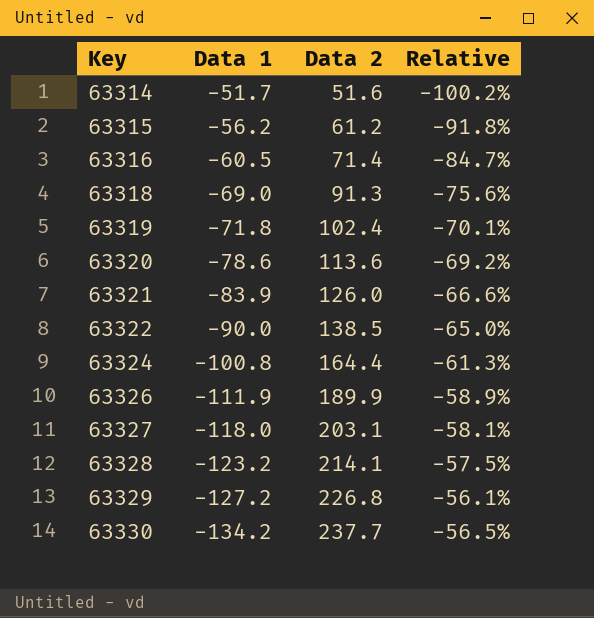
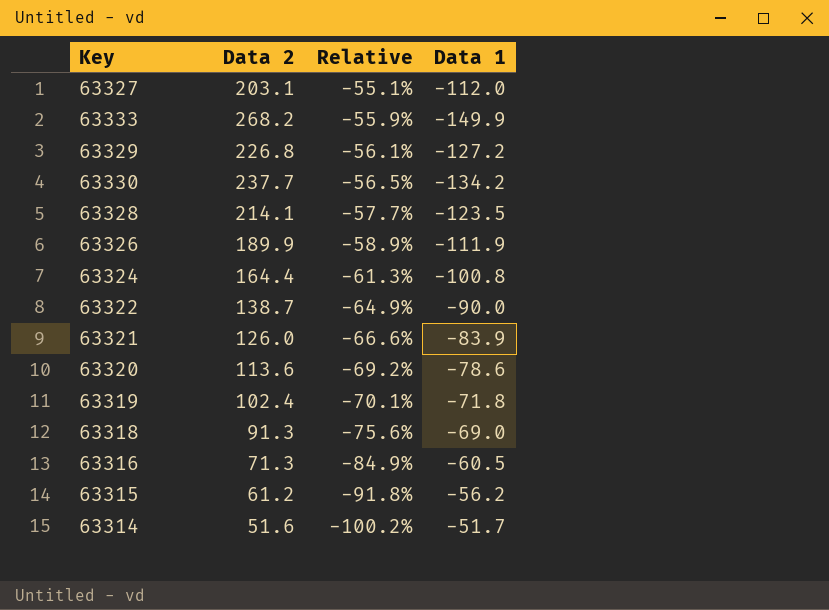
row order: Key ascending -> Relative descending
column Data 1 | position: 2 -> 4
63327 | Relative: -58.1% -> -55.1%
63327 | Data 1: -118.0 -> -112.0
row 63333: none -> 268.2 | -55.9% | -149.9
63328 | Relative: -57.5% -> -57.7%
63328 | Data 1: -123.2 -> -123.5
63322 | Data 2: 138.5 -> 138.7
63322 | Relative: -65.0% -> -64.9%
63316 | Data 2: 71.4 -> 71.3
63316 | Relative: -84.7% -> -84.9%

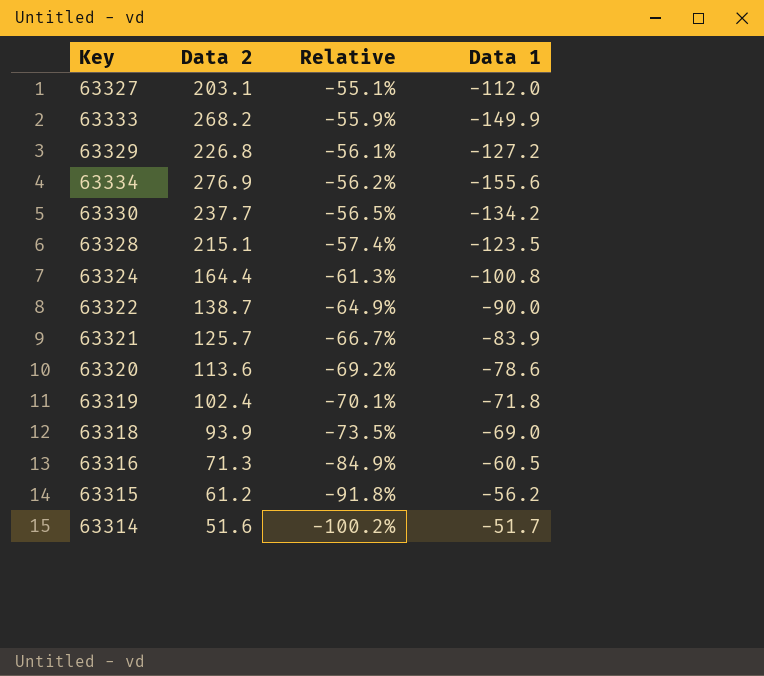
row 63326: 189.9 | -58.9% | -111.9 -> none
row 63334: none -> 276.9 | -56.2% | -155.6
63328 | Data 2: 214.1 -> 215.1
63328 | Relative: -57.7% -> -57.4%
63321 | Data 2: 126.0 -> 125.7
63321 | Relative: -66.6% -> -66.7%
63318 | Data 2: 91.3 -> 93.9
63318 | Relative: -75.6% -> -73.5%

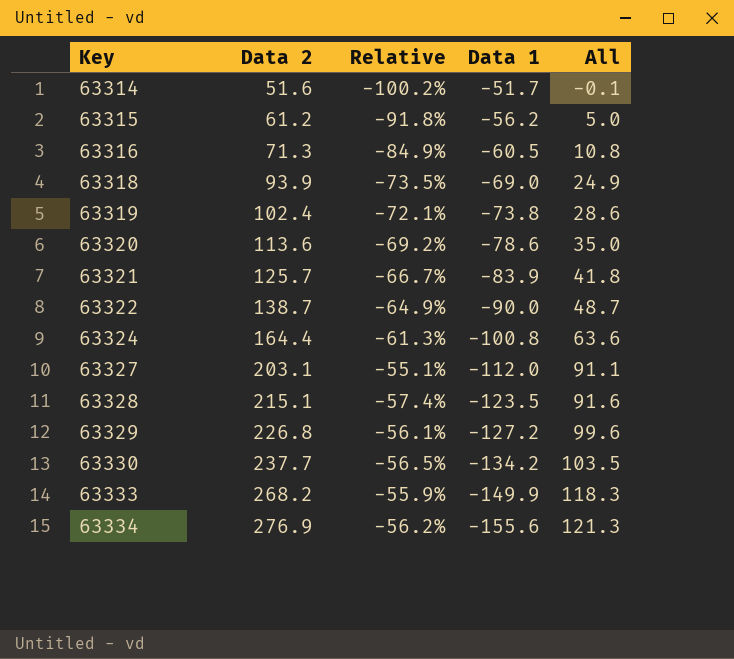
row order: Relative descending -> Key ascending
column All | formula: none -> [Data 2] + [Data 1]
63319 | Relative: -70.1% -> -72.1%
63319 | Data 1: -71.8 -> -73.8

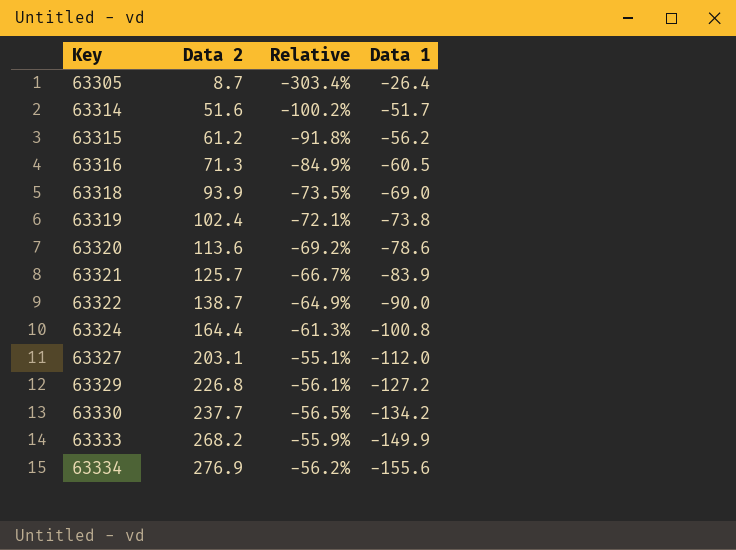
column All | formula: [Data 2] + [Data 1] -> none
row 63328: 215.1 | -57.4% | -123.5 | 91.6 -> none
row 63305: none -> 8.7 | -303.4% | -26.4

